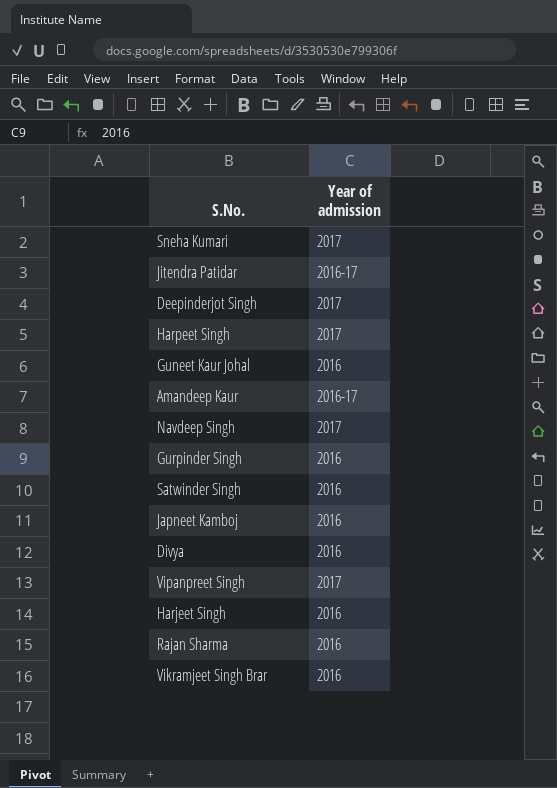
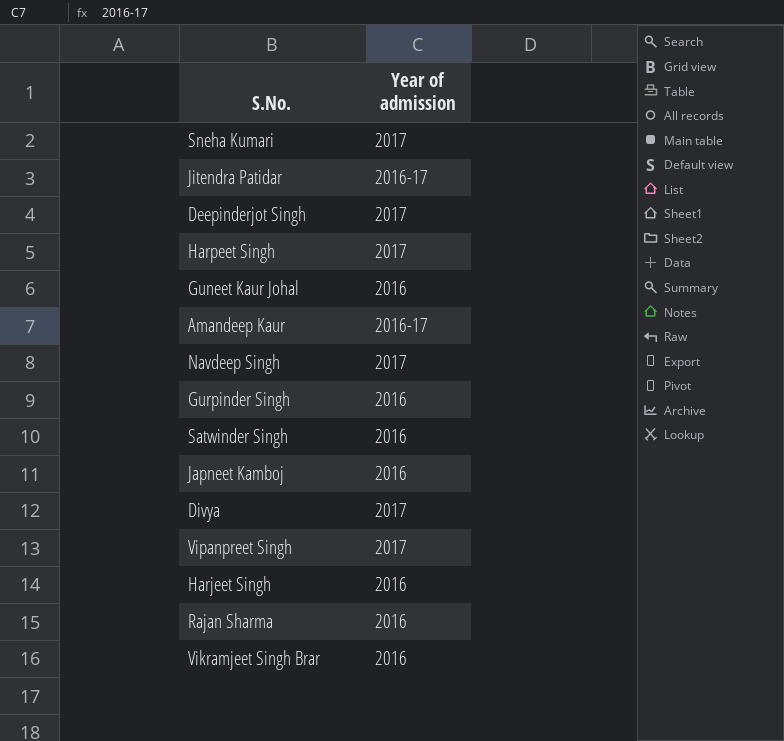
Divya | Year of admission: 2016 -> 2017

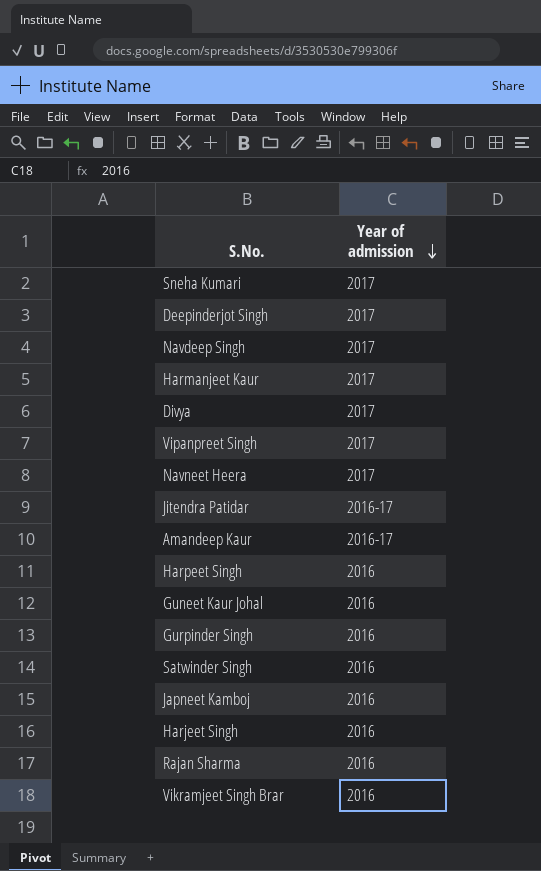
row order: none -> Year of admission descending
row Harmanjeet Kaur: none -> 2017
row Navneet Heera: none -> 2017
Harpeet Singh | Year of admission: 2017 -> 2016

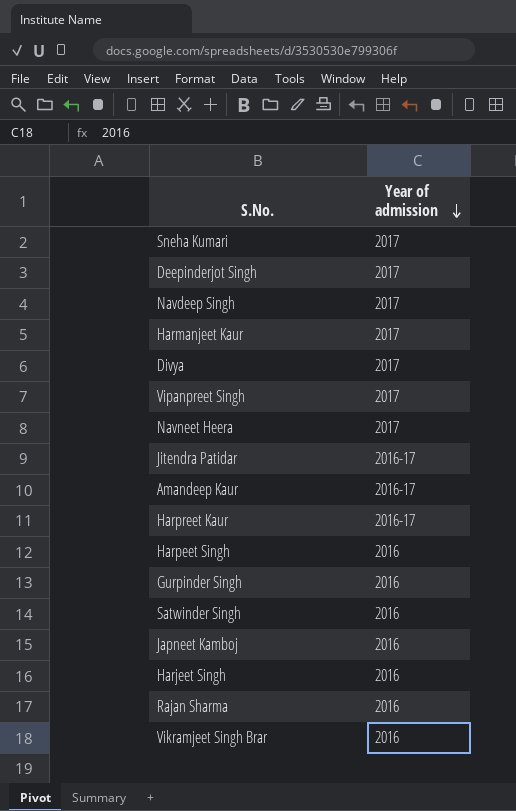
row Guneet Kaur Johal: 2016 -> none
row Harpreet Kaur: none -> 2016-17

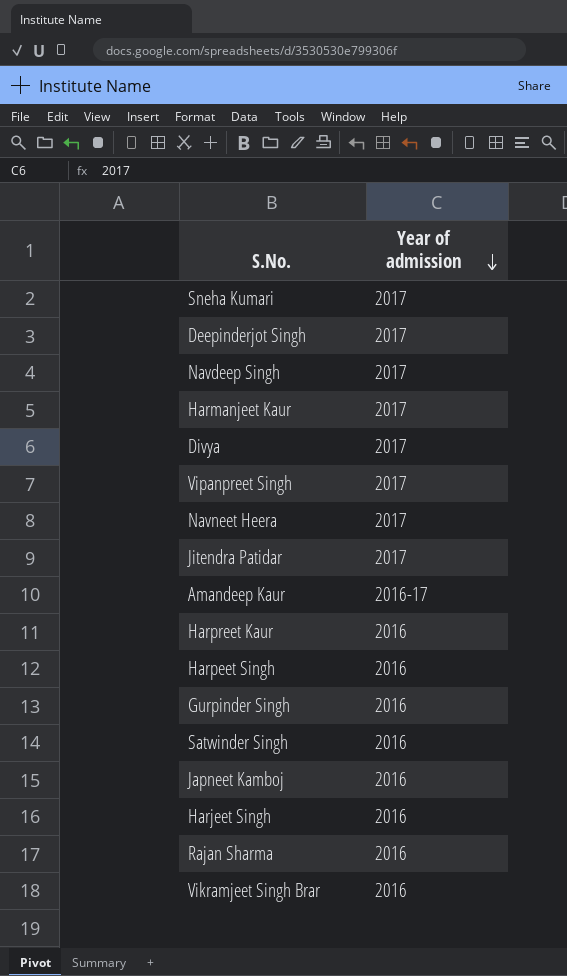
Jitendra Patidar | Year of admission: 2016-17 -> 2017
Harpreet Kaur | Year of admission: 2016-17 -> 2016

